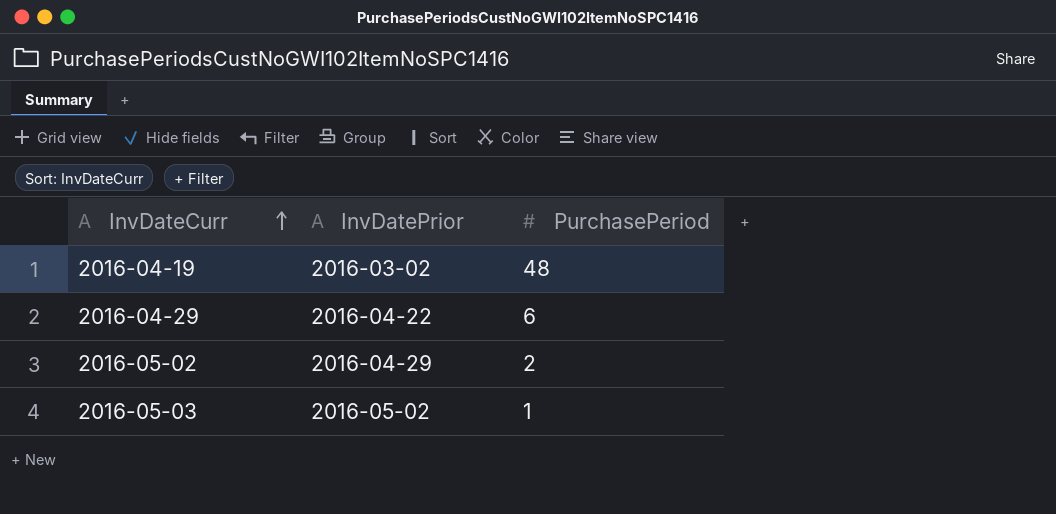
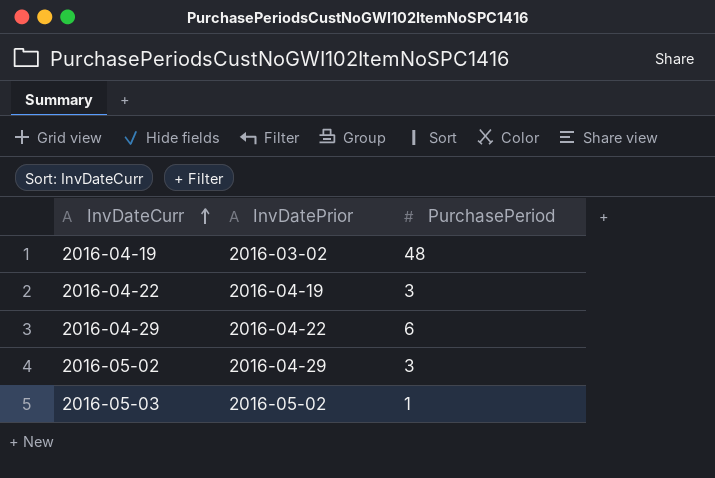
row 2016-04-22: none -> 2016-04-19 | 3
2016-05-02 | PurchasePeriod: 2 -> 3

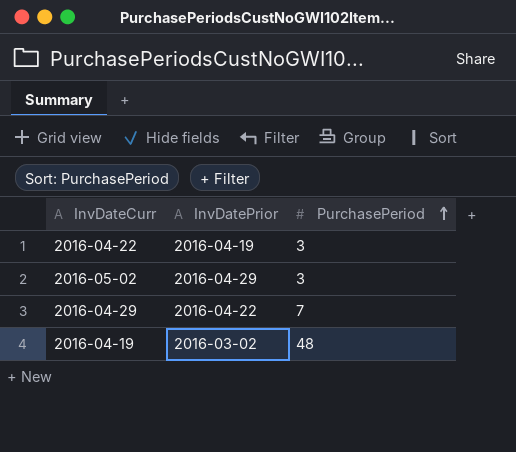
row order: InvDateCurr ascending -> PurchasePeriod ascending
row 2016-05-03: 2016-05-02 | 1 -> none
2016-04-29 | PurchasePeriod: 6 -> 7

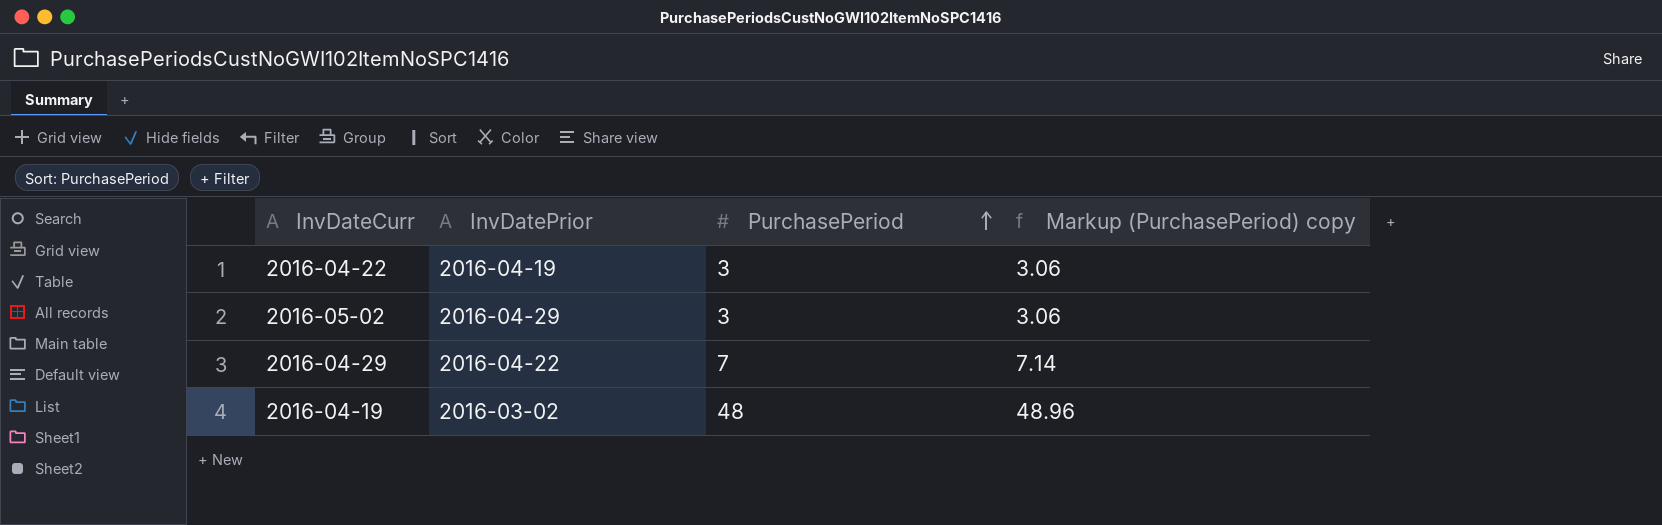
column Markup (PurchasePeriod) copy | formula: none -> [PurchasePeriod] * 1.02

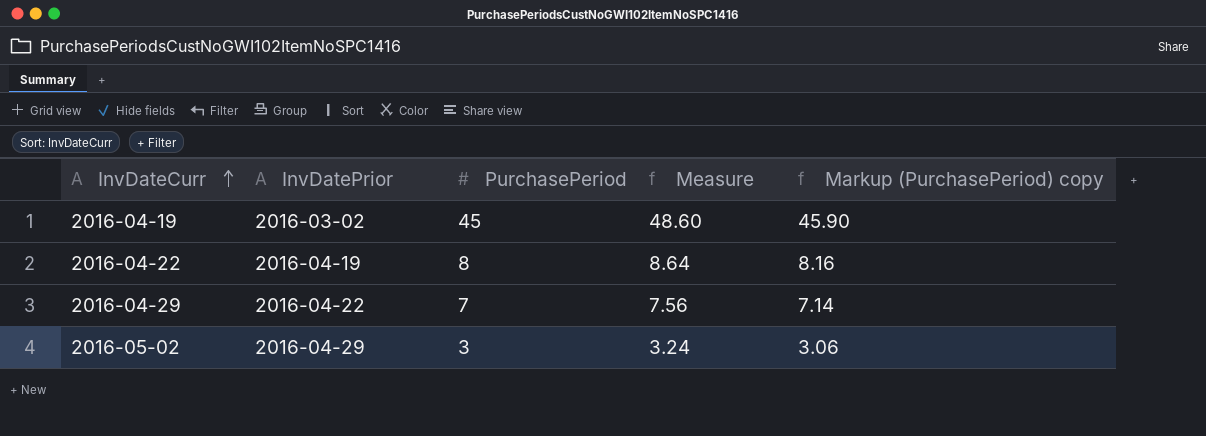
row order: PurchasePeriod ascending -> InvDateCurr ascending
column Measure | formula: none -> [PurchasePeriod] * 1.08
2016-04-19 | PurchasePeriod: 48 -> 45
2016-04-19 | Markup (PurchasePeriod) copy: 48.96 -> 45.90
2016-04-22 | PurchasePeriod: 3 -> 8
2016-04-22 | Markup (PurchasePeriod) copy: 3.06 -> 8.16

